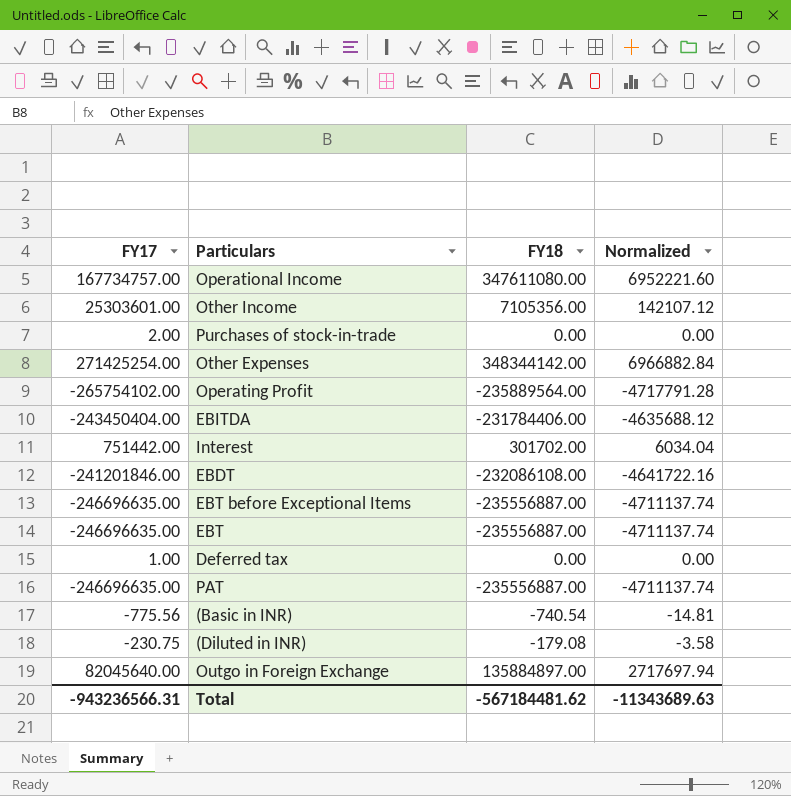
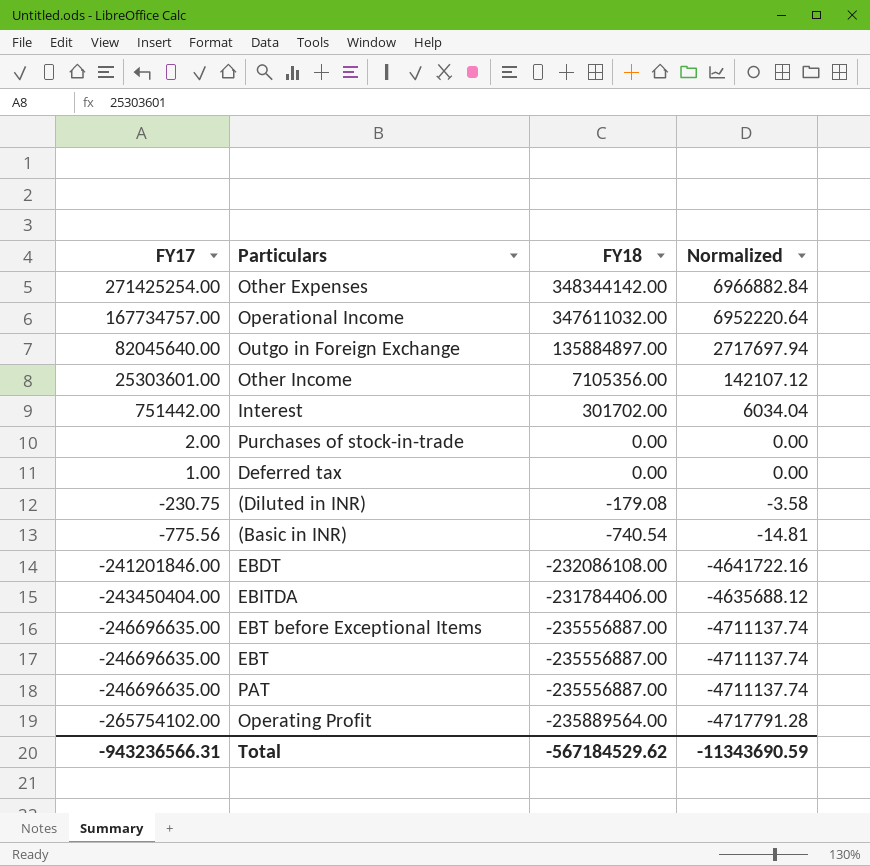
row order: none -> FY17 descending
Operational Income | FY18: 347611080.00 -> 347611032.00
Operational Income | Normalized: 6952221.60 -> 6952220.64
Total | FY18: -567184481.62 -> -567184529.62
Total | Normalized: -11343689.63 -> -11343690.59

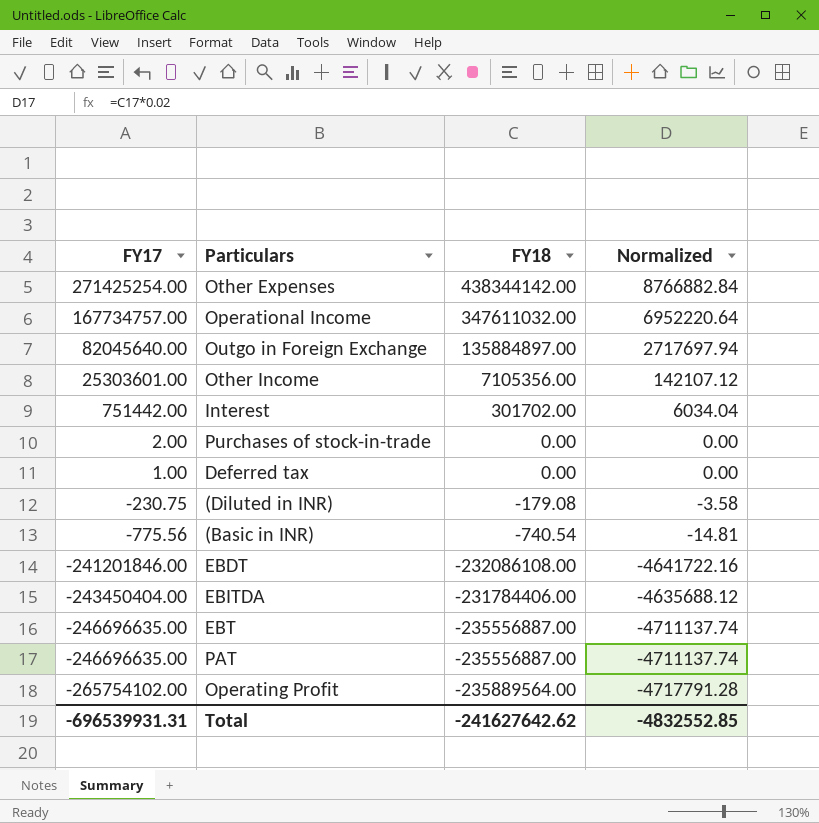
row EBT before Exceptional Items: -246696635.00 | -235556887.00 | -4711137.74 -> none
Other Expenses | FY18: 348344142.00 -> 438344142.00
Other Expenses | Normalized: 6966882.84 -> 8766882.84
Total | FY17: -943236566.31 -> -696539931.31
Total | FY18: -567184529.62 -> -241627642.62
Total | Normalized: -11343690.59 -> -4832552.85

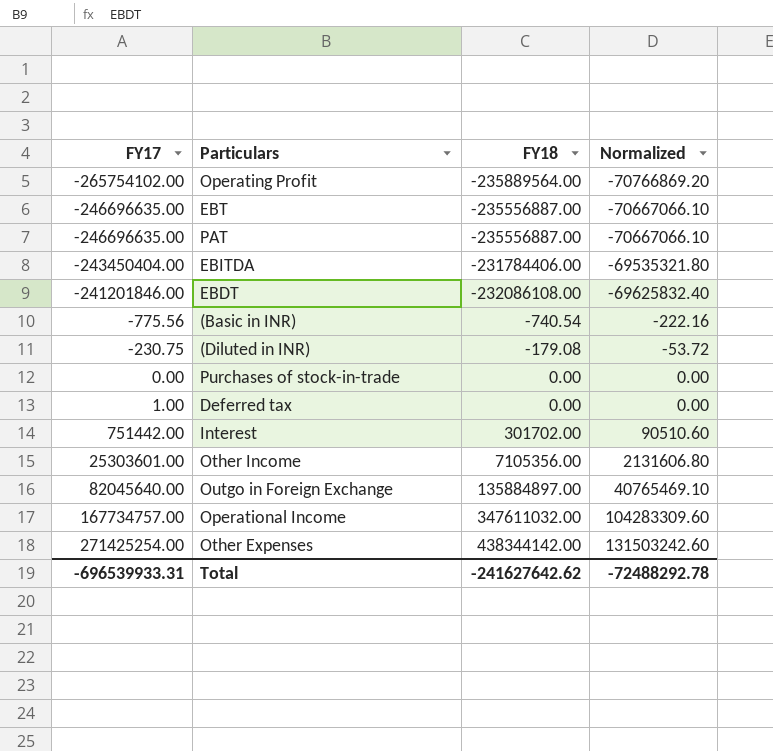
row order: FY17 descending -> FY17 ascending
column Normalized | formula: [FY18] * 0.02 -> [FY18] * 0.3
Purchases of stock-in-trade | FY17: 2.00 -> 0.00
Total | FY17: -696539931.31 -> -696539933.31
Total | Normalized: -4832552.85 -> -72488292.78

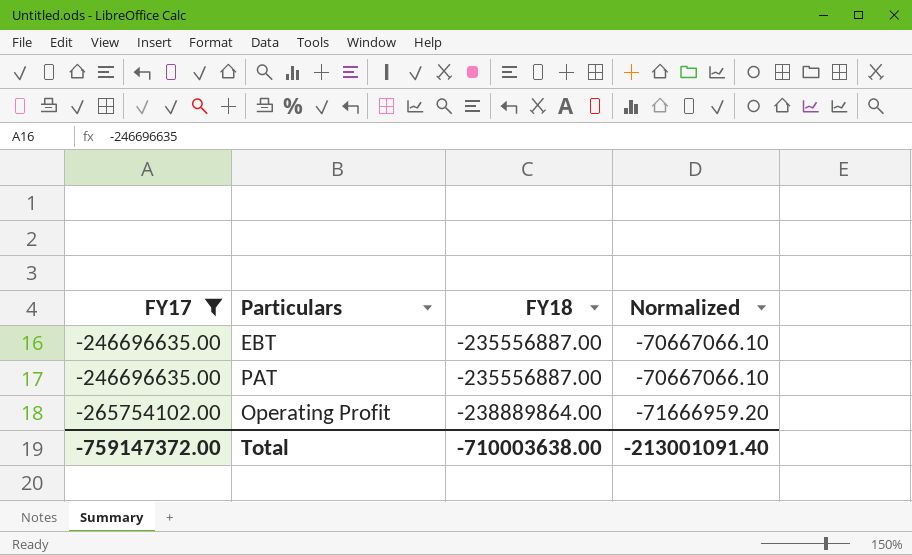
filter: none -> FY17 <= -246696635.00
row order: FY17 ascending -> FY17 descending
Operating Profit | FY18: -235889564.00 -> -238889864.00
Operating Profit | Normalized: -70766869.20 -> -71666959.20
Total | FY17: -696539933.31 -> -759147372.00
Total | FY18: -241627642.62 -> -710003638.00
Total | Normalized: -72488292.78 -> -213001091.40

